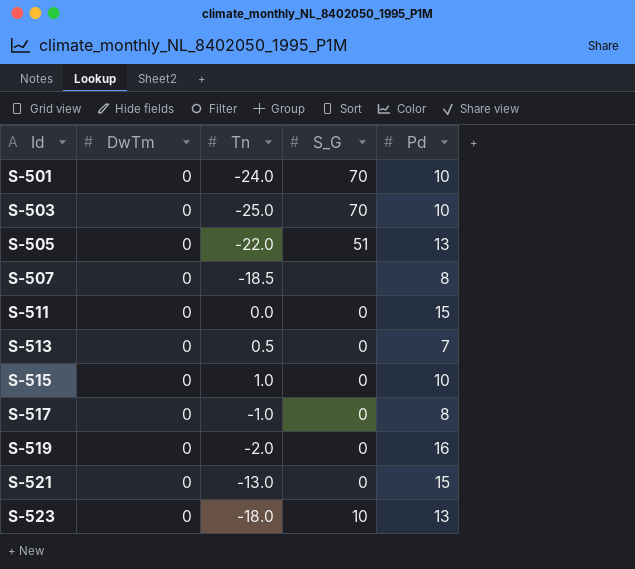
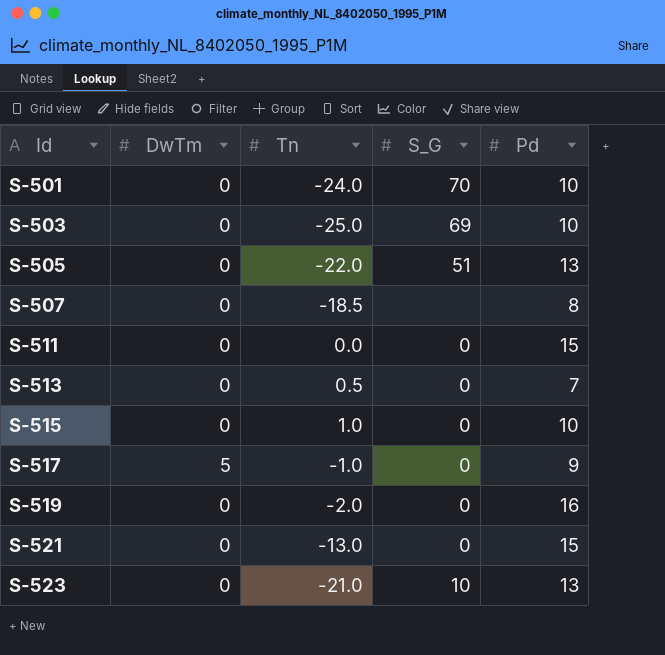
S-503 | S_G: 70 -> 69
S-517 | DwTm: 0 -> 5
S-517 | Pd: 8 -> 9
S-523 | Tn: -18.0 -> -21.0

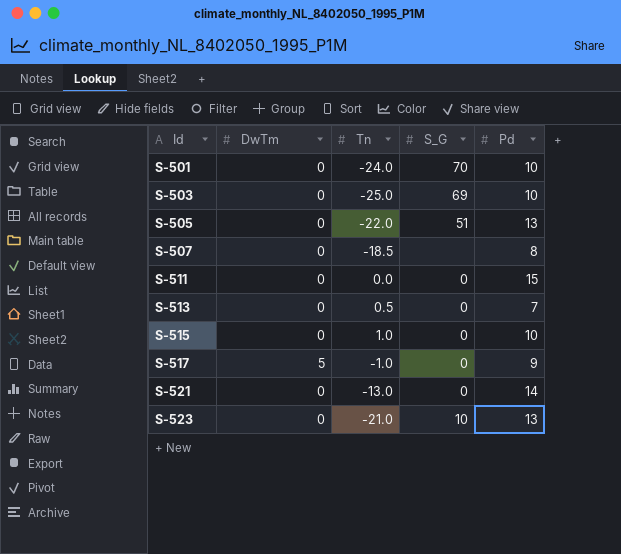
row S-519: 0 | -2.0 | 0 | 16 -> none
S-521 | Pd: 15 -> 14

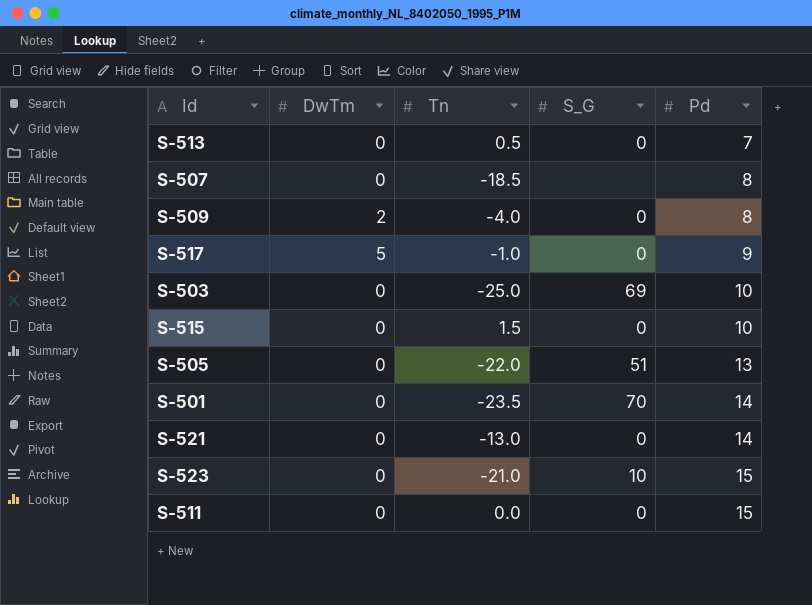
row order: Id ascending -> Pd ascending
row S-509: none -> 2 | -4.0 | 0 | 8
S-515 | Tn: 1.0 -> 1.5
S-501 | Tn: -24.0 -> -23.5
S-501 | Pd: 10 -> 14
S-523 | Pd: 13 -> 15

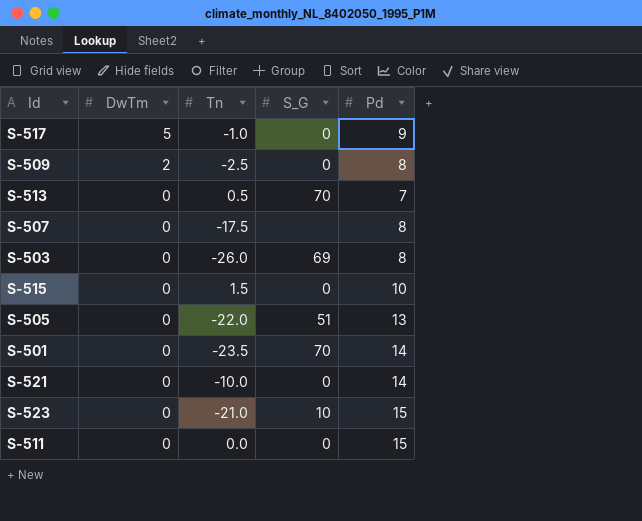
row order: Pd ascending -> DwTm descending
S-509 | Tn: -4.0 -> -2.5
S-513 | S_G: 0 -> 70
S-507 | Tn: -18.5 -> -17.5
S-503 | Tn: -25.0 -> -26.0
S-503 | Pd: 10 -> 8
S-521 | Tn: -13.0 -> -10.0

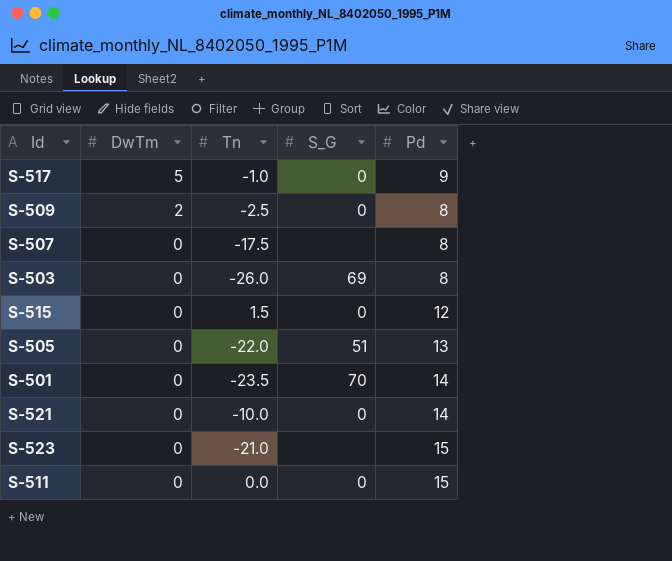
row S-513: 0 | 0.5 | 70 | 7 -> none
S-515 | Pd: 10 -> 12
S-523 | S_G: 10 -> none

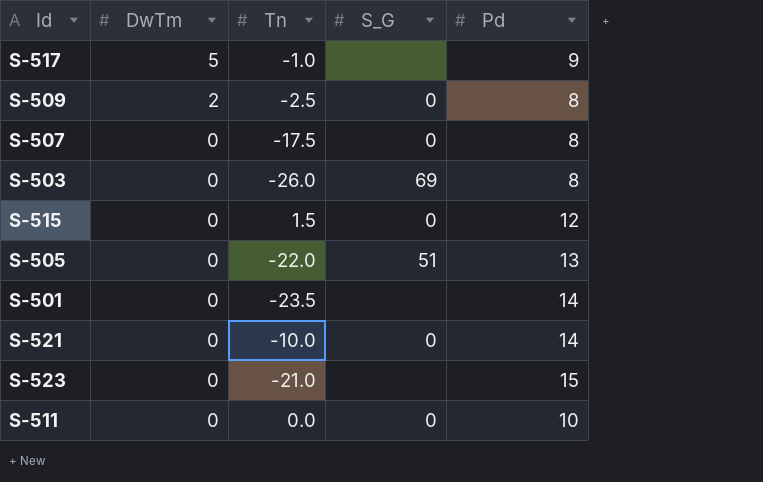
S-517 | S_G: 0 -> none
S-507 | S_G: none -> 0
S-501 | S_G: 70 -> none
S-511 | Pd: 15 -> 10

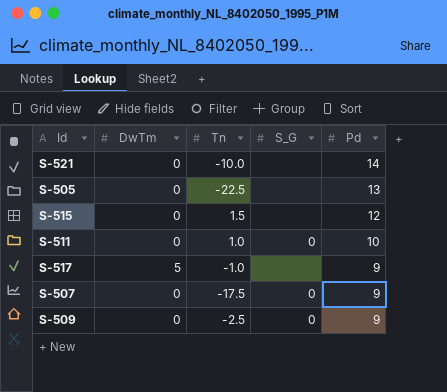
row order: DwTm descending -> Pd descending
row S-503: 0 | -26.0 | 69 | 8 -> none
row S-501: 0 | -23.5 | none | 14 -> none
row S-523: 0 | -21.0 | none | 15 -> none
S-521 | S_G: 0 -> none
S-505 | Tn: -22.0 -> -22.5
S-505 | S_G: 51 -> none
S-515 | S_G: 0 -> none
S-511 | Tn: 0.0 -> 1.0
S-507 | Pd: 8 -> 9
S-509 | DwTm: 2 -> 0
S-509 | Pd: 8 -> 9

